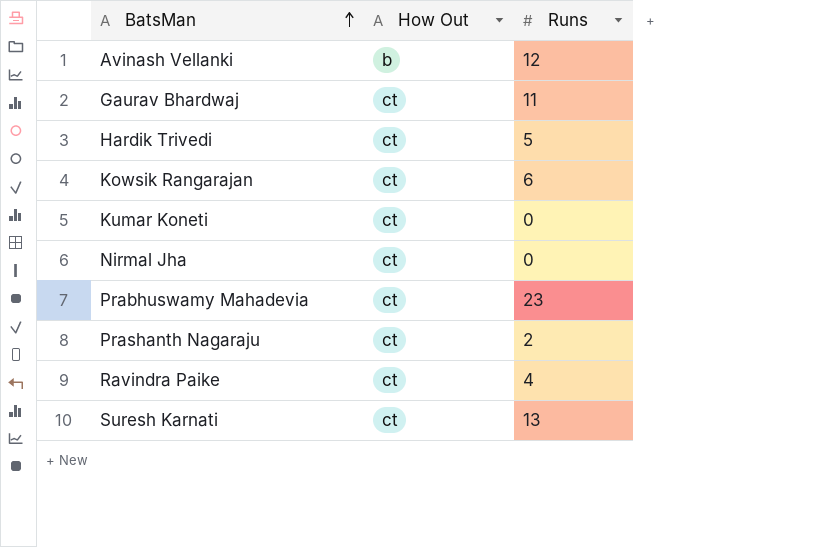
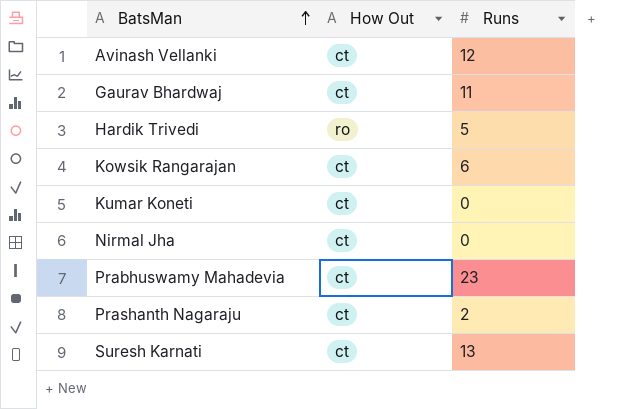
row Ravindra Paike: ct | 4 -> none
Avinash Vellanki | How Out: b -> ct
Hardik Trivedi | How Out: ct -> ro

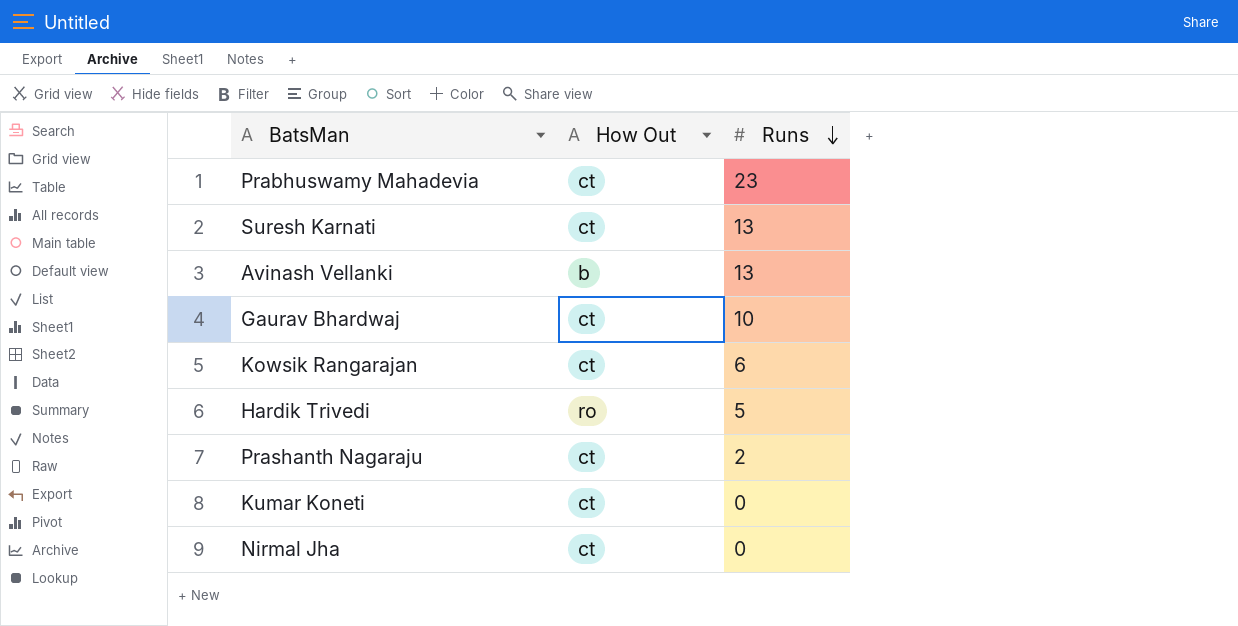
row order: BatsMan ascending -> Runs descending
Avinash Vellanki | How Out: ct -> b
Avinash Vellanki | Runs: 12 -> 13
Gaurav Bhardwaj | Runs: 11 -> 10

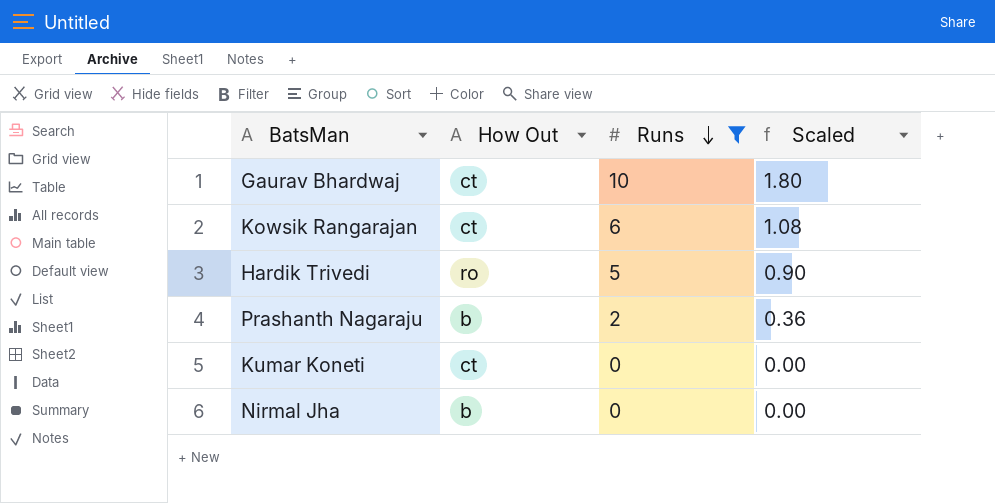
filter: none -> Runs <= 10
column Scaled | formula: none -> [Runs] * 0.18
Prashanth Nagaraju | How Out: ct -> b
Nirmal Jha | How Out: ct -> b

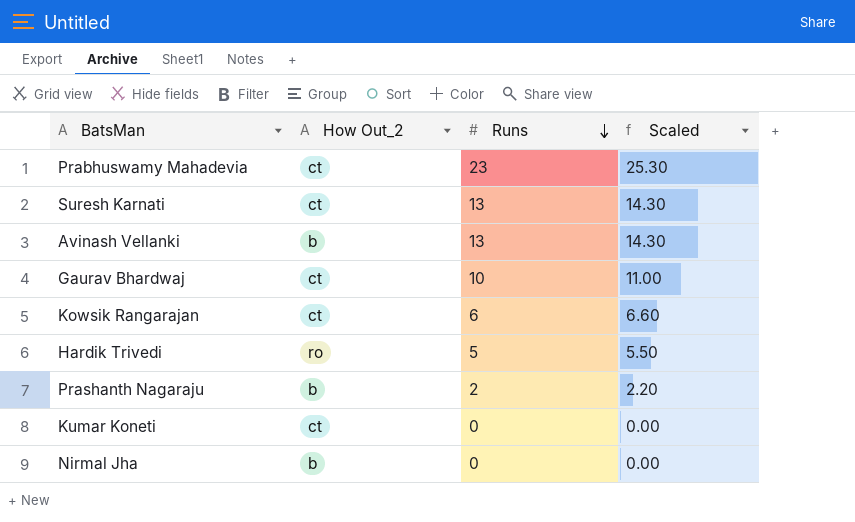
filter: Runs <= 10 -> none
column name: How Out -> How Out_2
column Scaled | formula: [Runs] * 0.18 -> [Runs] * 1.1

